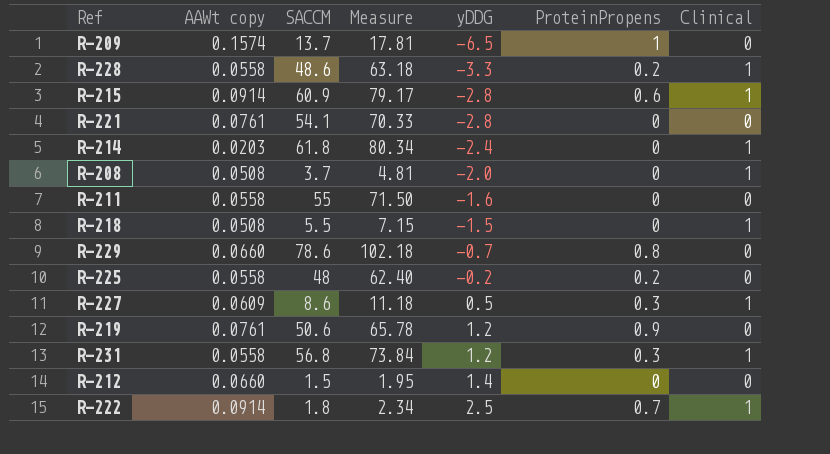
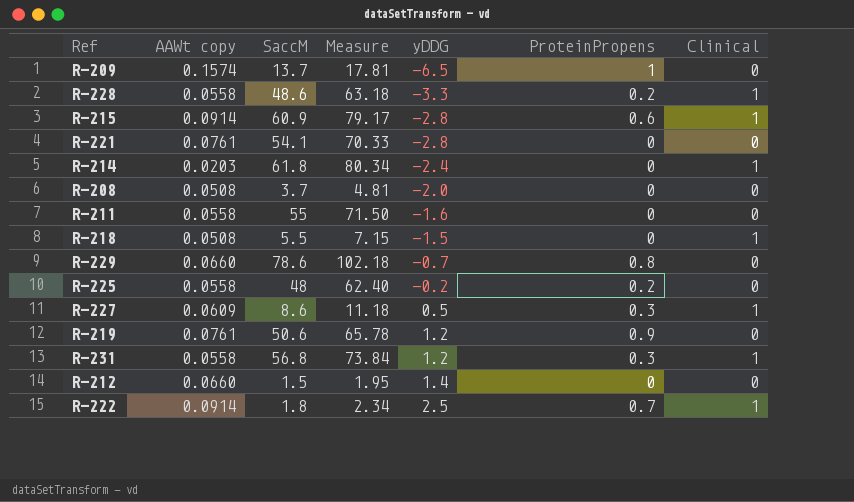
column name: SACCM -> SaccM
R-208 | Clinical: 1 -> 0

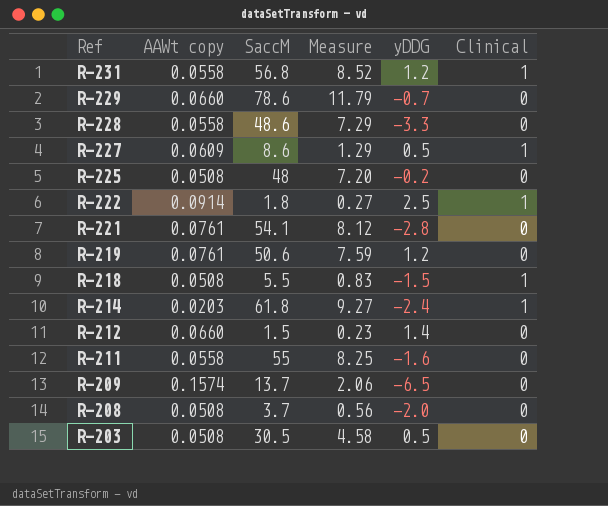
row order: yDDG ascending -> Ref descending
column ProteinPropens | position: 6 -> none
column Measure | formula: [SaccM] * 1.3 -> [SaccM] * 0.15
row R-215: 0.0914 | 60.9 | 79.17 | -2.8 | 0.6 | 1 -> none
R-228 | Clinical: 1 -> 0
R-225 | AAWt copy: 0.0558 -> 0.0508
row R-203: none -> 0.0508 | 30.5 | 4.58 | 0.5 | 0

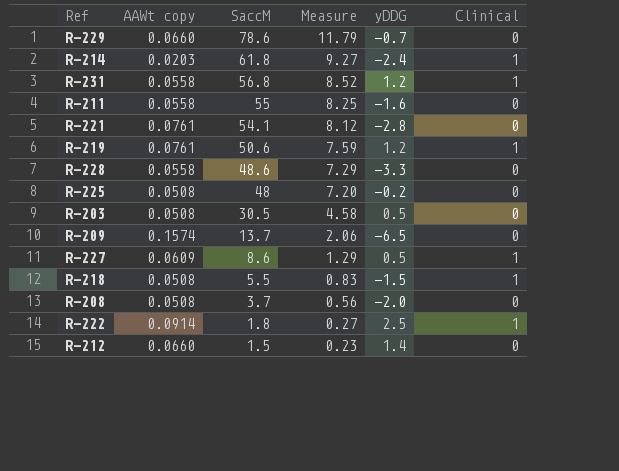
row order: Ref descending -> SaccM descending
R-219 | Clinical: 0 -> 1

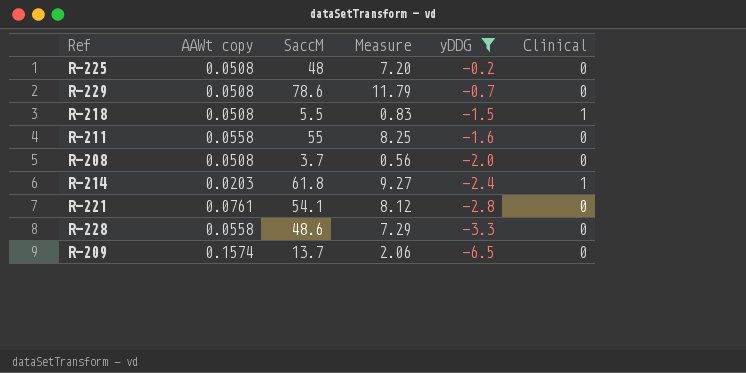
filter: none -> yDDG <= -0.2
row order: SaccM descending -> yDDG descending
R-229 | AAWt copy: 0.0660 -> 0.0508

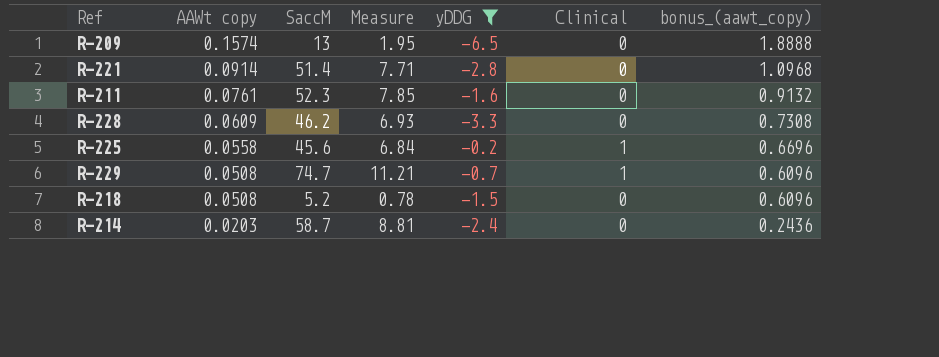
row order: yDDG descending -> AAWt copy descending
column bonus_(aawt_copy) | formula: none -> [AAWt copy] * 12
row R-208: 0.0508 | 3.7 | 0.56 | -2.0 | 0 -> none
R-209 | SaccM: 13.7 -> 13
R-209 | Measure: 2.06 -> 1.95
R-221 | AAWt copy: 0.0761 -> 0.0914
R-221 | SaccM: 54.1 -> 51.4
R-221 | Measure: 8.12 -> 7.71
R-211 | AAWt copy: 0.0558 -> 0.0761
R-211 | SaccM: 55 -> 52.3
R-211 | Measure: 8.25 -> 7.85
R-228 | AAWt copy: 0.0558 -> 0.0609
R-228 | SaccM: 48.6 -> 46.2
R-228 | Measure: 7.29 -> 6.93
R-225 | AAWt copy: 0.0508 -> 0.0558
R-225 | SaccM: 48 -> 45.6
R-225 | Measure: 7.20 -> 6.84
R-225 | Clinical: 0 -> 1
R-229 | SaccM: 78.6 -> 74.7
R-229 | Measure: 11.79 -> 11.21
R-229 | Clinical: 0 -> 1
R-218 | SaccM: 5.5 -> 5.2
R-218 | Measure: 0.83 -> 0.78
R-218 | Clinical: 1 -> 0
R-214 | SaccM: 61.8 -> 58.7
R-214 | Measure: 9.27 -> 8.81
R-214 | Clinical: 1 -> 0

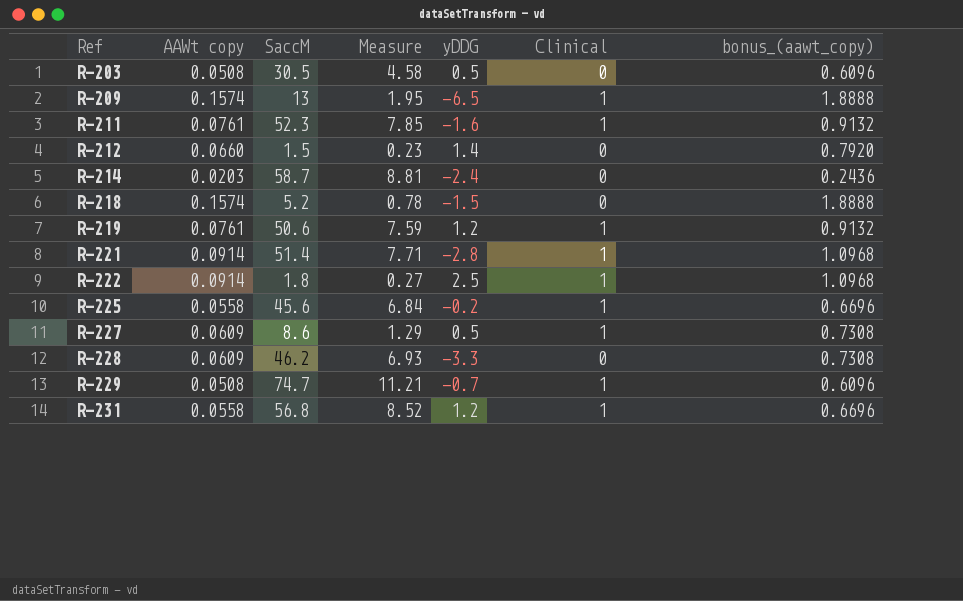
filter: yDDG <= -0.2 -> none
row order: AAWt copy descending -> Ref ascending
R-209 | Clinical: 0 -> 1
R-211 | Clinical: 0 -> 1
R-218 | AAWt copy: 0.0508 -> 0.1574
R-218 | bonus_(aawt_copy): 0.6096 -> 1.8888
R-221 | Clinical: 0 -> 1

